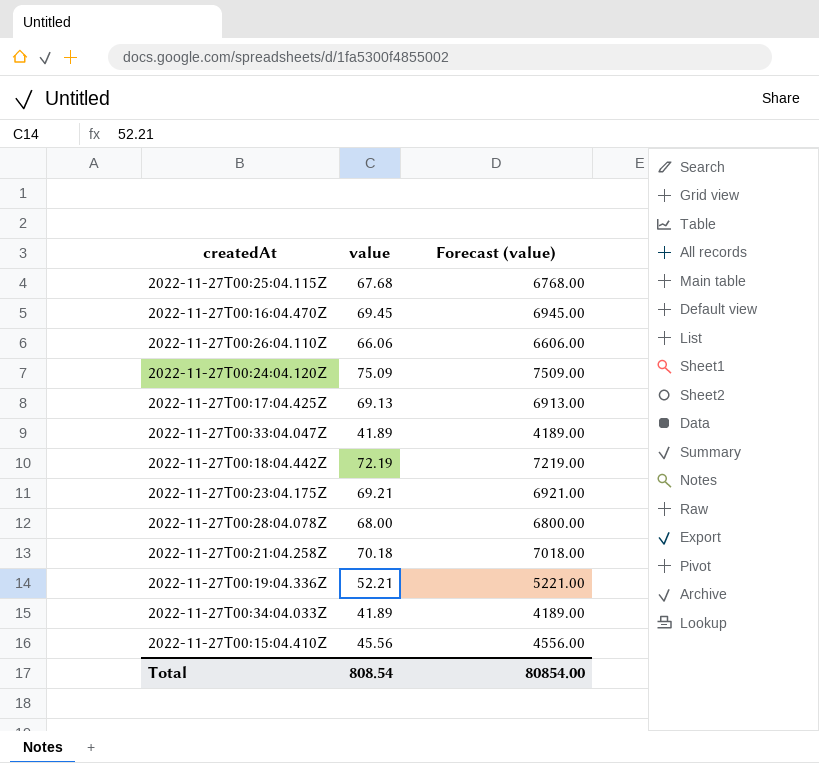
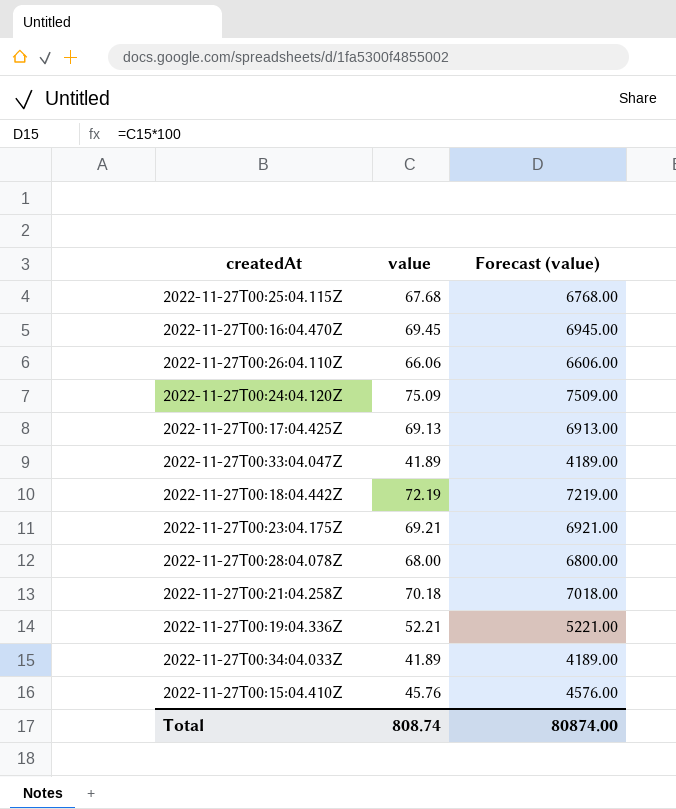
2022-11-27T00:15:04.410Z | value: 45.56 -> 45.76
2022-11-27T00:15:04.410Z | Forecast (value): 4556.00 -> 4576.00
Total | value: 808.54 -> 808.74
Total | Forecast (value): 80854.00 -> 80874.00

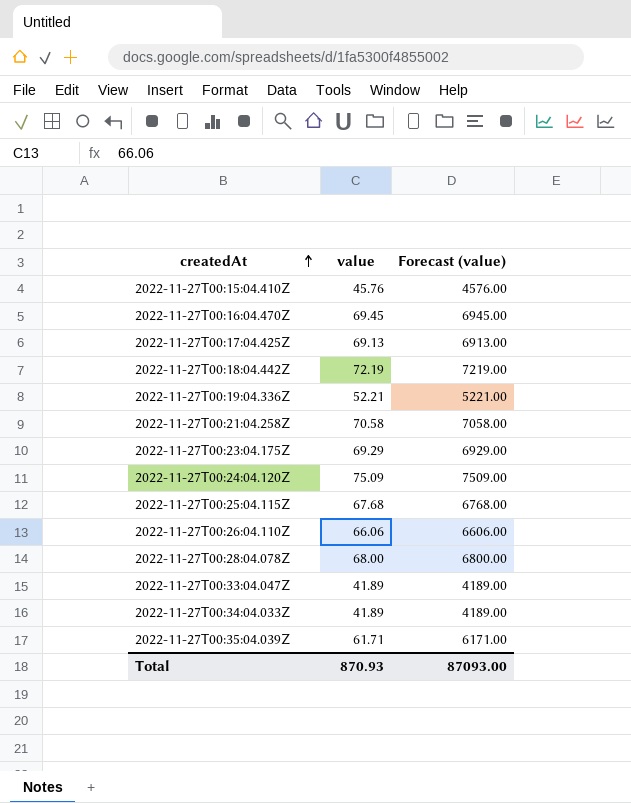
row order: none -> createdAt ascending
2022-11-27T00:21:04.258Z | value: 70.18 -> 70.58
2022-11-27T00:21:04.258Z | Forecast (value): 7018.00 -> 7058.00
2022-11-27T00:23:04.175Z | value: 69.21 -> 69.29
2022-11-27T00:23:04.175Z | Forecast (value): 6921.00 -> 6929.00
row 2022-11-27T00:35:04.039Z: none -> 61.71 | 6171.00
Total | value: 808.74 -> 870.93
Total | Forecast (value): 80874.00 -> 87093.00

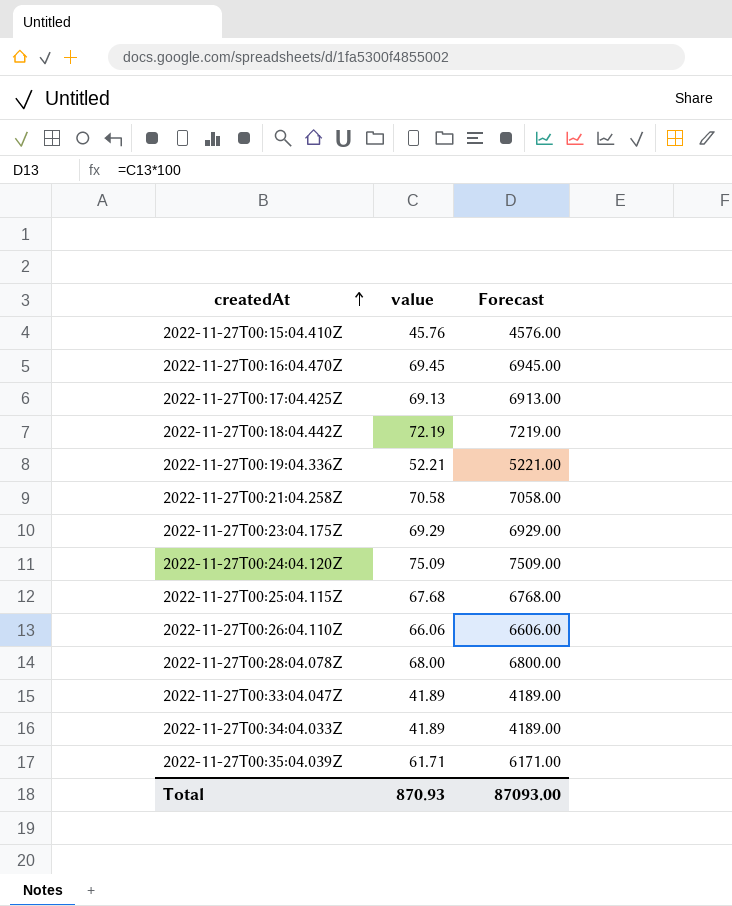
column name: Forecast (value) -> Forecast

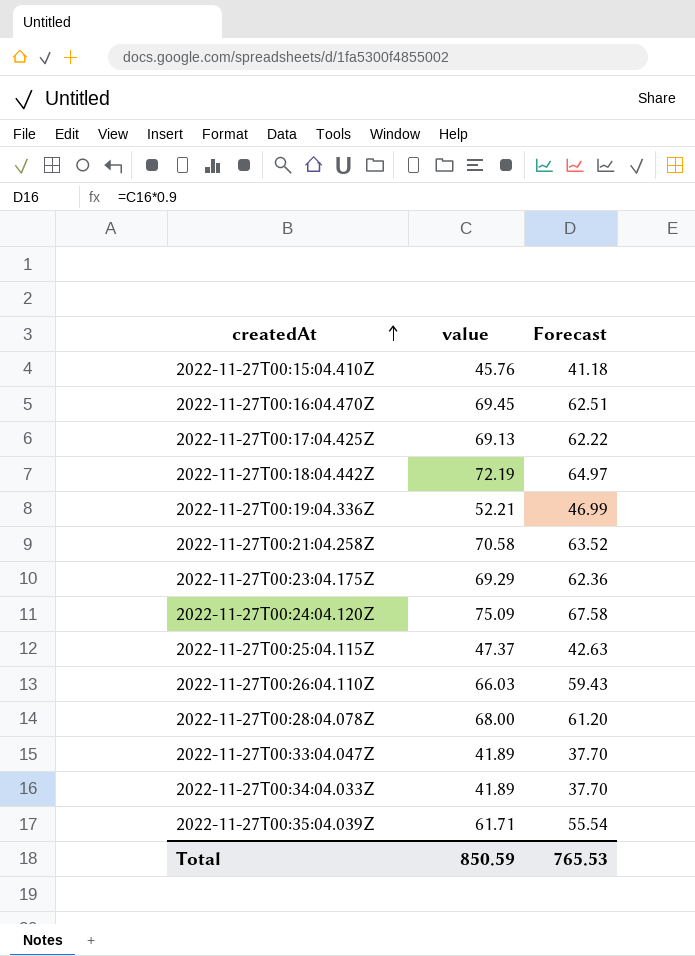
column Forecast | formula: [value] * 100 -> [value] * 0.9
2022-11-27T00:25:04.115Z | value: 67.68 -> 47.37
2022-11-27T00:26:04.110Z | value: 66.06 -> 66.03
Total | value: 870.93 -> 850.59
Total | Forecast: 87093.00 -> 765.53

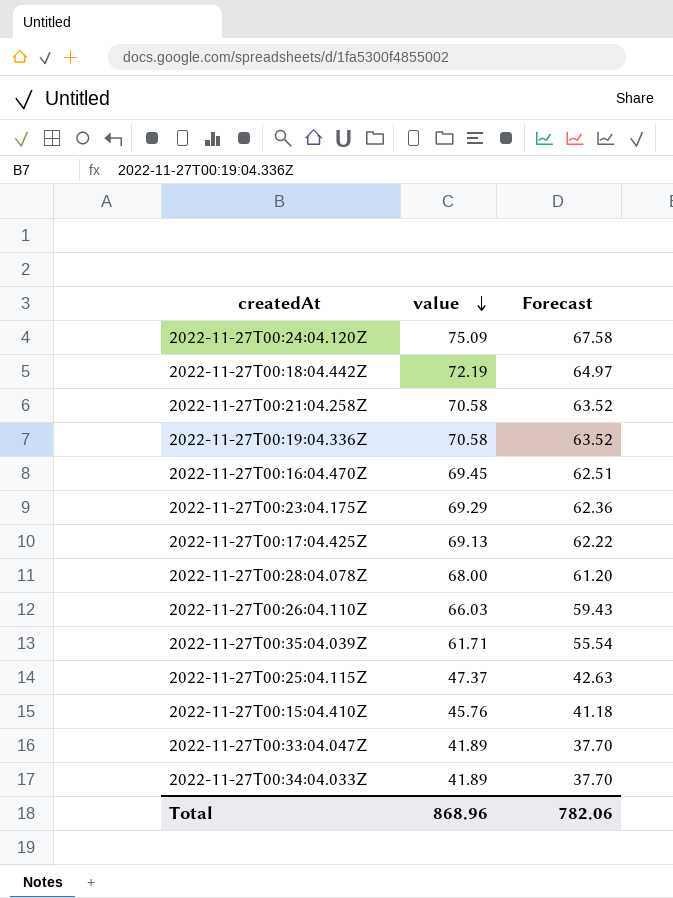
row order: createdAt ascending -> value descending
2022-11-27T00:19:04.336Z | value: 52.21 -> 70.58
2022-11-27T00:19:04.336Z | Forecast: 46.99 -> 63.52
Total | value: 850.59 -> 868.96
Total | Forecast: 765.53 -> 782.06

